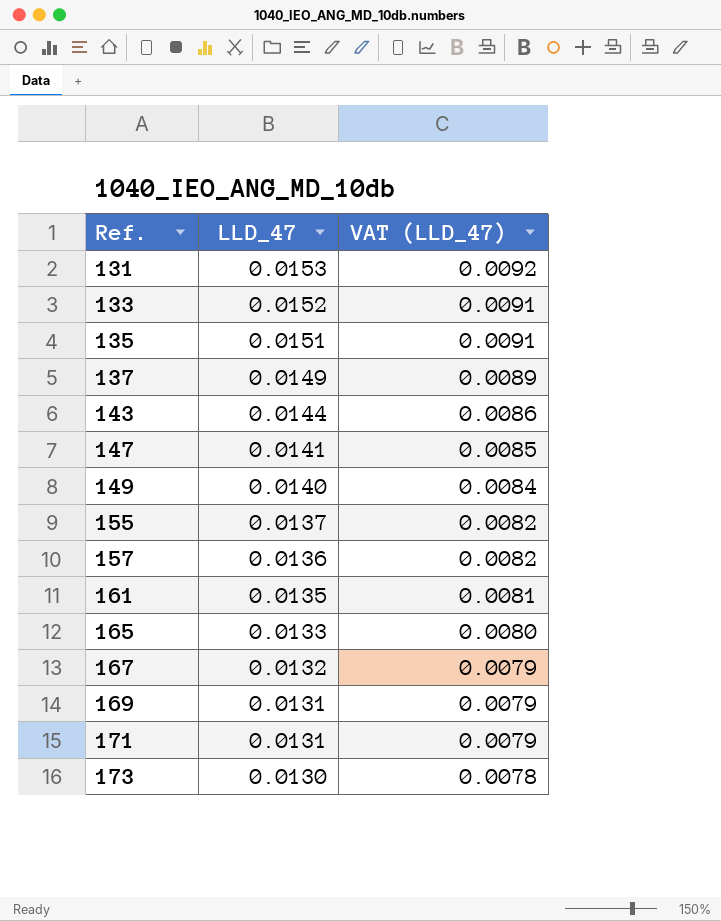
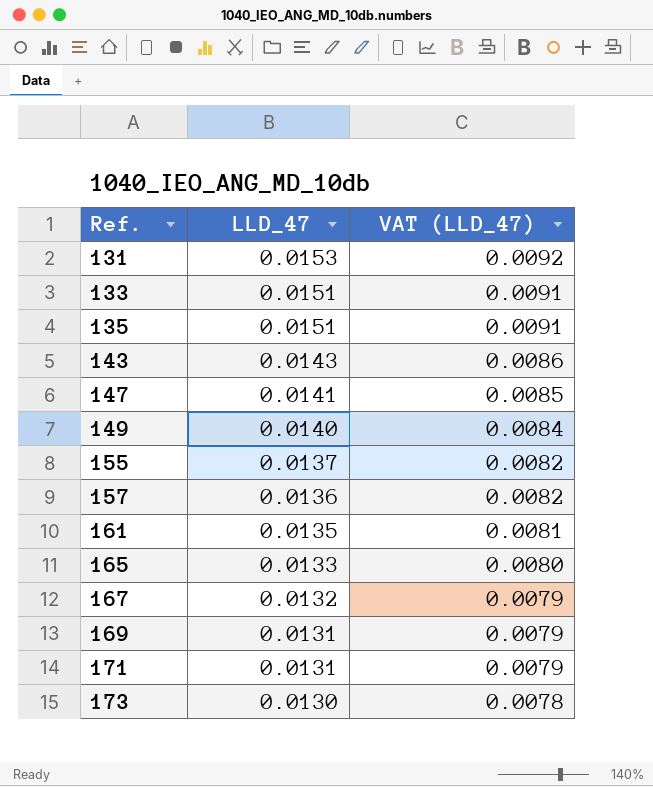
row 137: 0.0149 | 0.0089 -> none
133 | LLD_47: 0.0152 -> 0.0151
143 | LLD_47: 0.0144 -> 0.0143

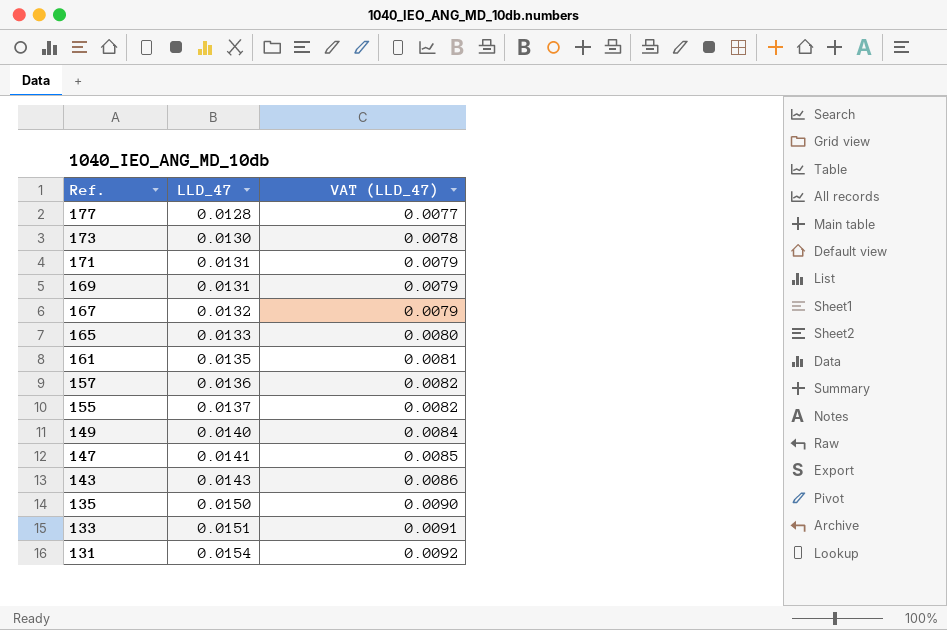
row order: Ref. ascending -> Ref. descending
row 177: none -> 0.0128 | 0.0077
135 | LLD_47: 0.0151 -> 0.0150
135 | VAT (LLD_47): 0.0091 -> 0.0090
131 | LLD_47: 0.0153 -> 0.0154

